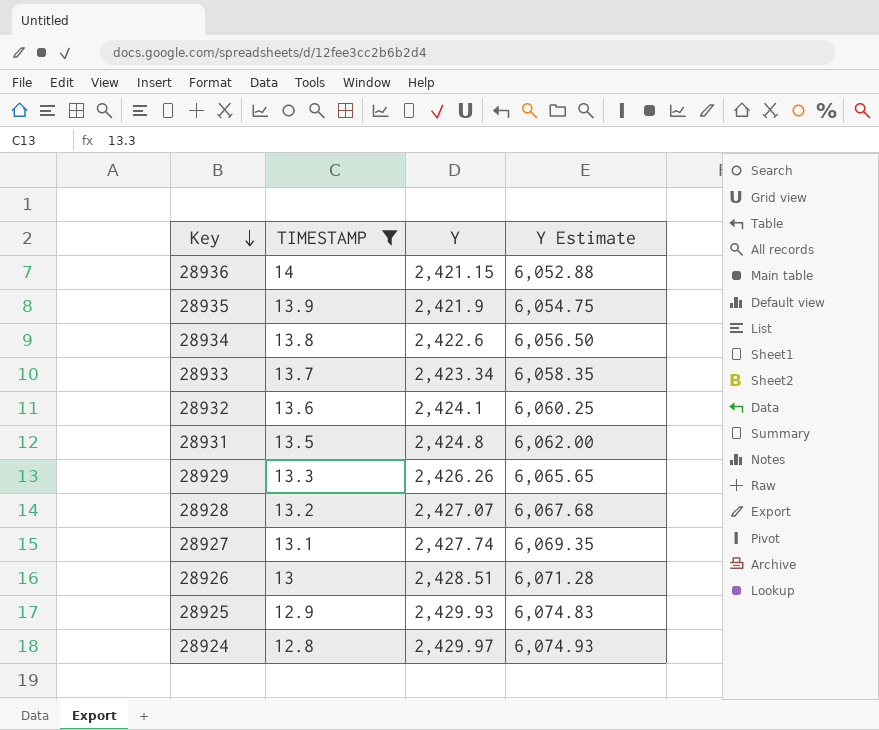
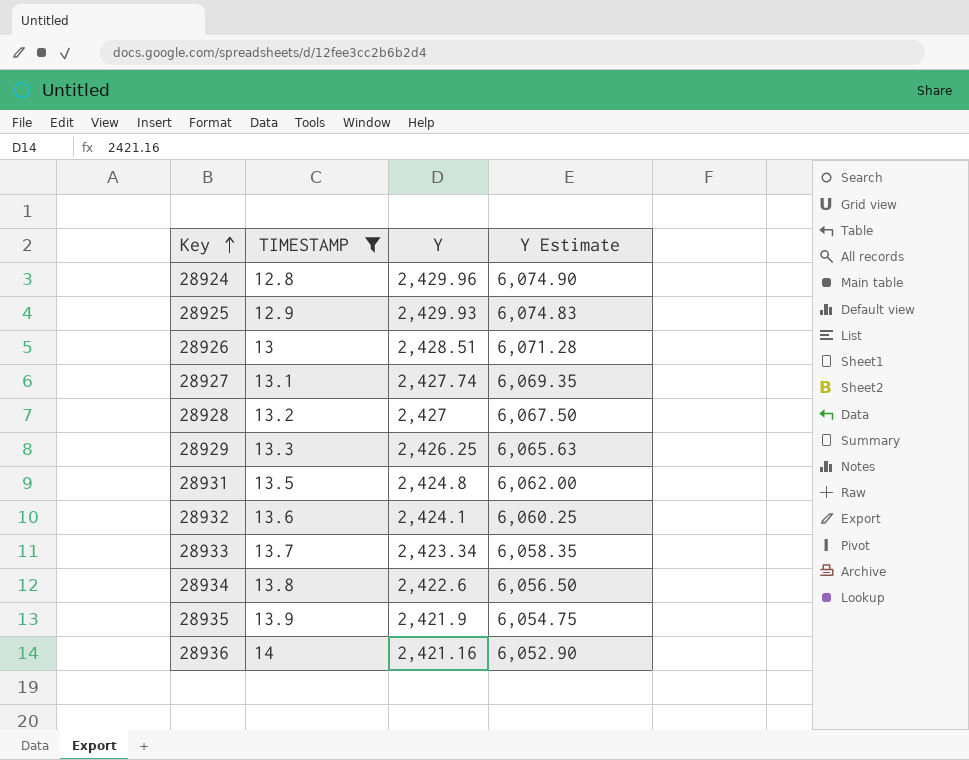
row order: Key descending -> Key ascending
28924 | Y: 2,429.97 -> 2,429.96
28924 | Y Estimate: 6,074.93 -> 6,074.90
28928 | Y: 2,427.07 -> 2,427
28928 | Y Estimate: 6,067.68 -> 6,067.50
28929 | Y: 2,426.26 -> 2,426.25
28929 | Y Estimate: 6,065.65 -> 6,065.63
28936 | Y: 2,421.15 -> 2,421.16
28936 | Y Estimate: 6,052.88 -> 6,052.90

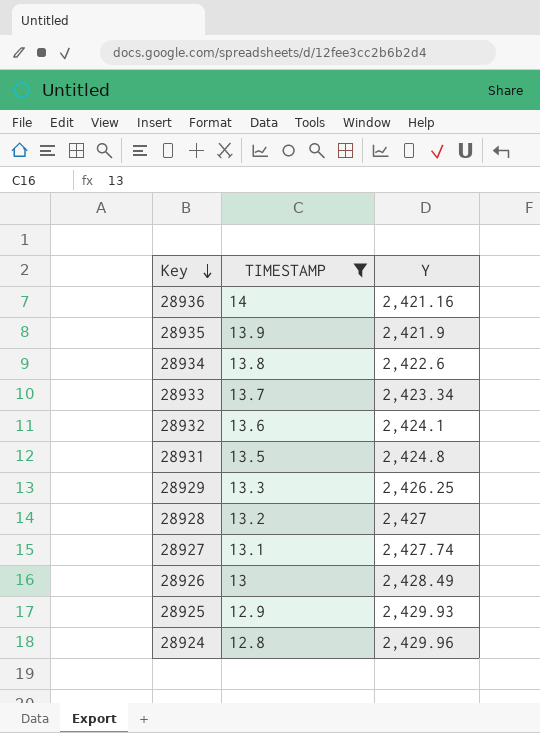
row order: Key ascending -> Key descending
column Y Estimate | formula: [Y] * 2.5 -> none
28926 | Y: 2,428.51 -> 2,428.49

